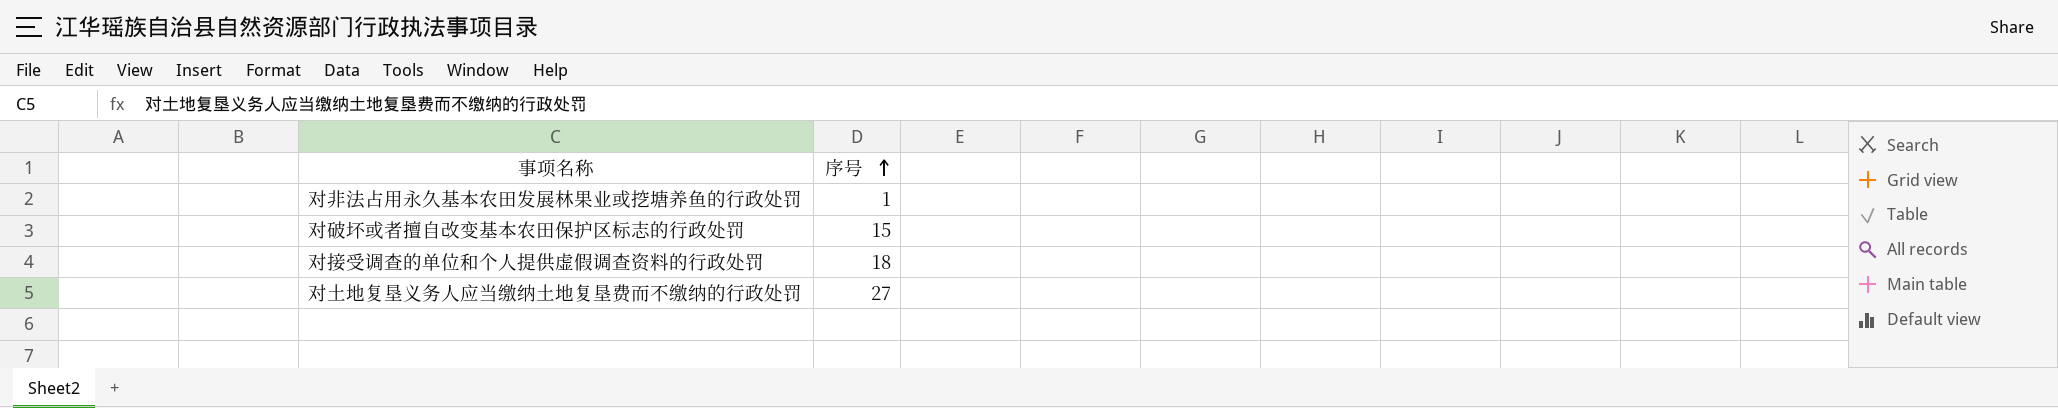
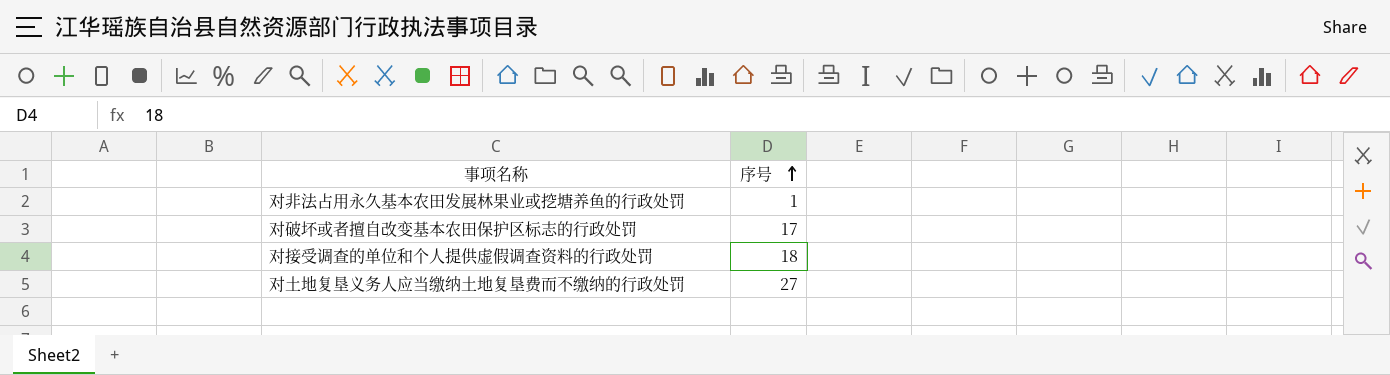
对破坏或者擅自改变基本农田保护区标志的行政处罚 | 序号: 15 -> 17

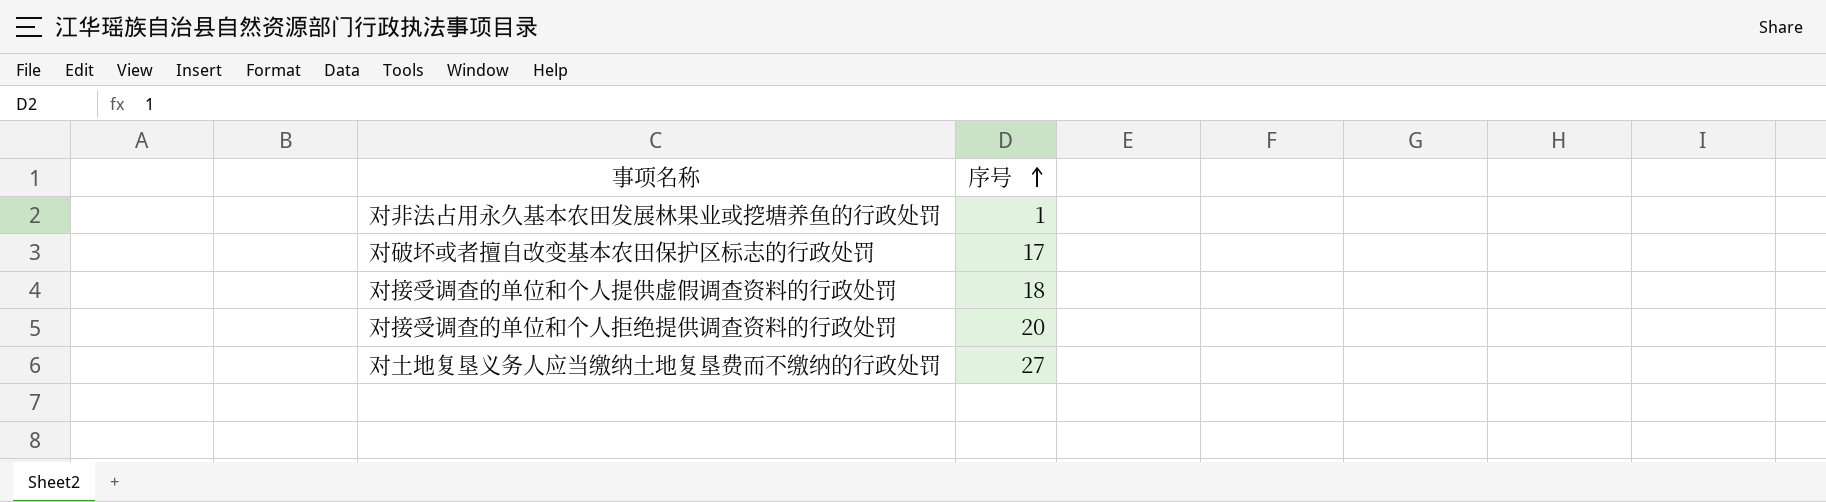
row 对接受调查的单位和个人拒绝提供调查资料的行政处罚: none -> 20

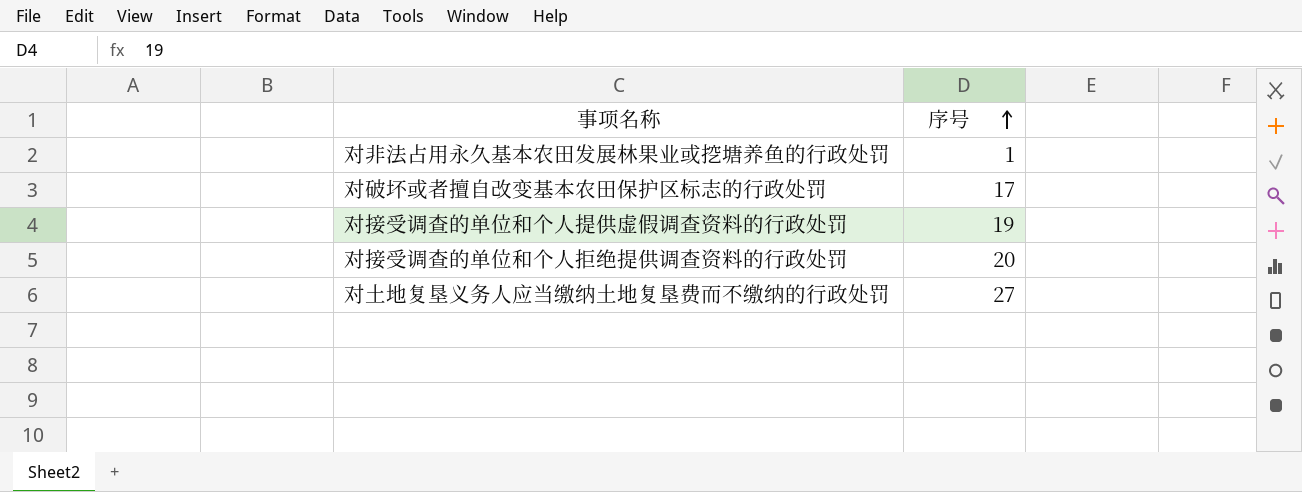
对接受调查的单位和个人提供虚假调查资料的行政处罚 | 序号: 18 -> 19

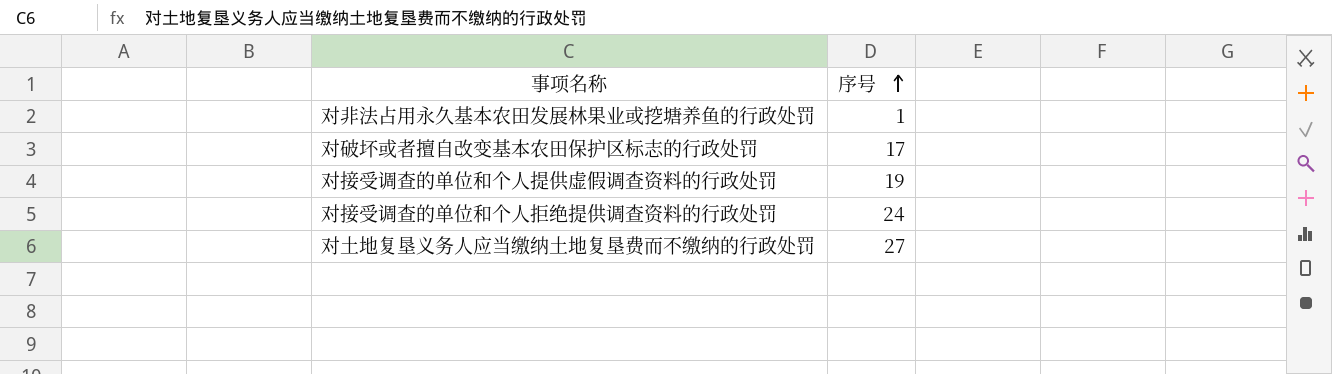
对接受调查的单位和个人拒绝提供调查资料的行政处罚 | 序号: 20 -> 24

